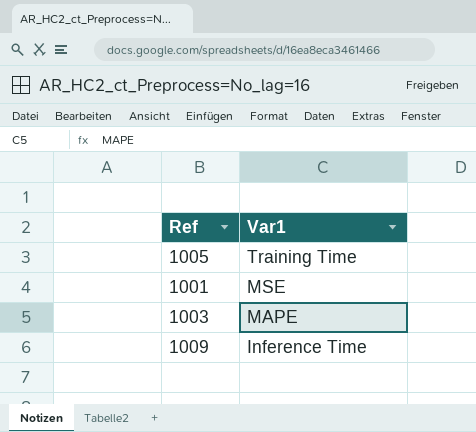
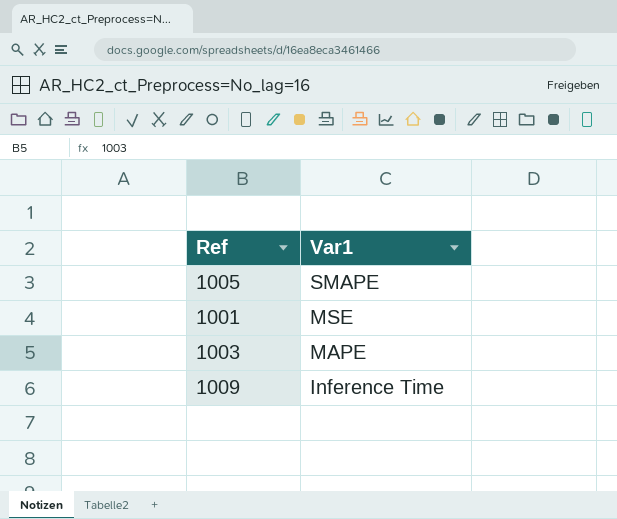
1005 | Var1: Training Time -> SMAPE

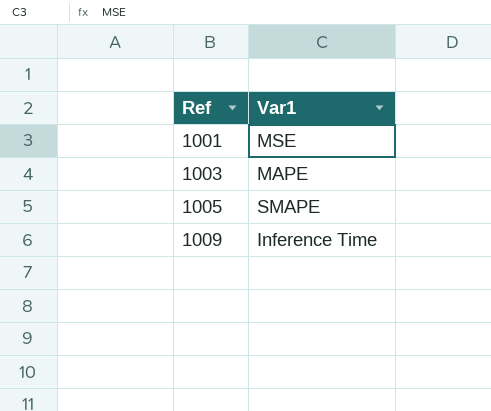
row order: Var1 descending -> Ref ascending

